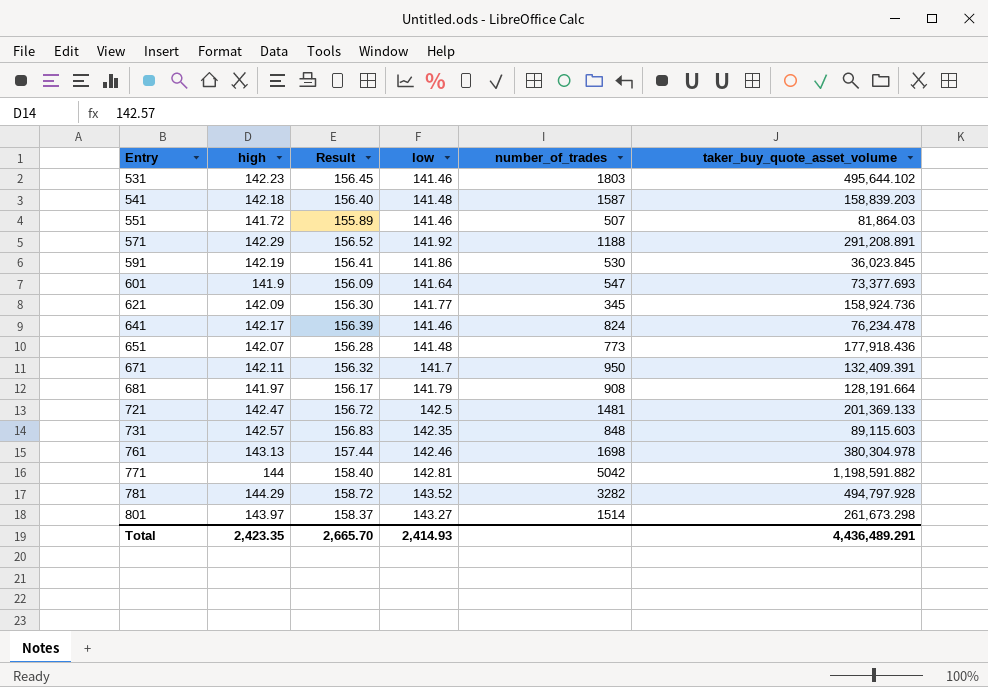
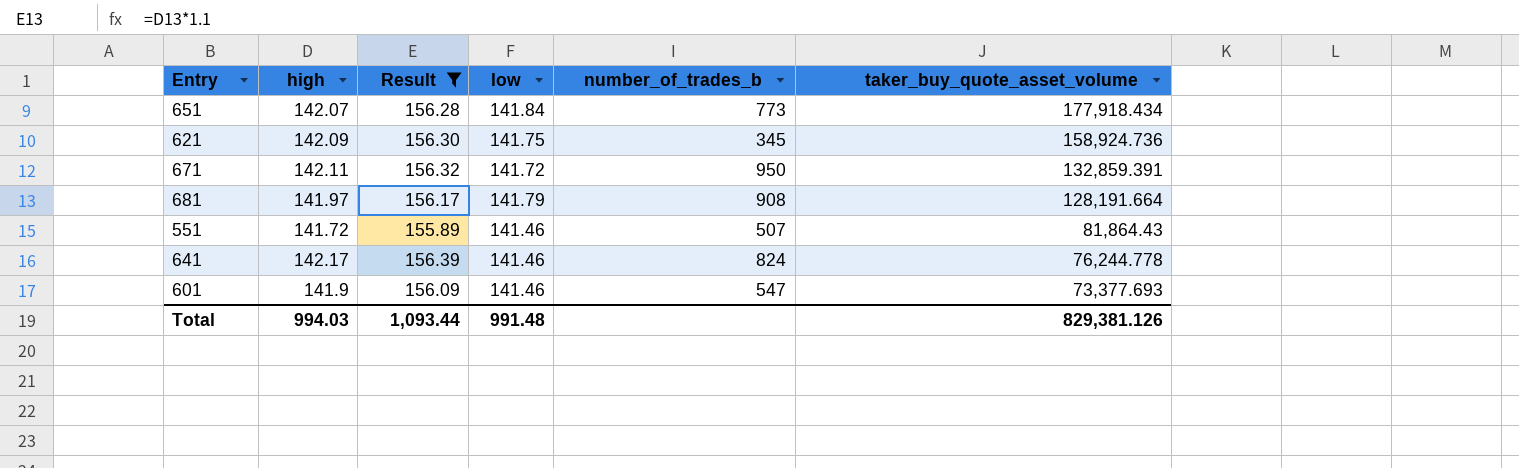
filter: none -> Result <= 156.39
row order: Entry ascending -> taker_buy_quote_asset_volume descending
column name: number_of_trades -> number_of_trades_b
651 | low: 141.48 -> 141.84
651 | taker_buy_quote_asset_volume: 177,918.436 -> 177,918.434
621 | low: 141.77 -> 141.75
671 | low: 141.7 -> 141.72
671 | taker_buy_quote_asset_volume: 132,409.391 -> 132,859.391
551 | taker_buy_quote_asset_volume: 81,864.03 -> 81,864.43
641 | taker_buy_quote_asset_volume: 76,234.478 -> 76,244.778
601 | low: 141.64 -> 141.46
Total | high: 2,423.35 -> 994.03
Total | Result: 2,665.70 -> 1,093.44
Total | low: 2,414.93 -> 991.48
Total | taker_buy_quote_asset_volume: 4,436,489.291 -> 829,381.126

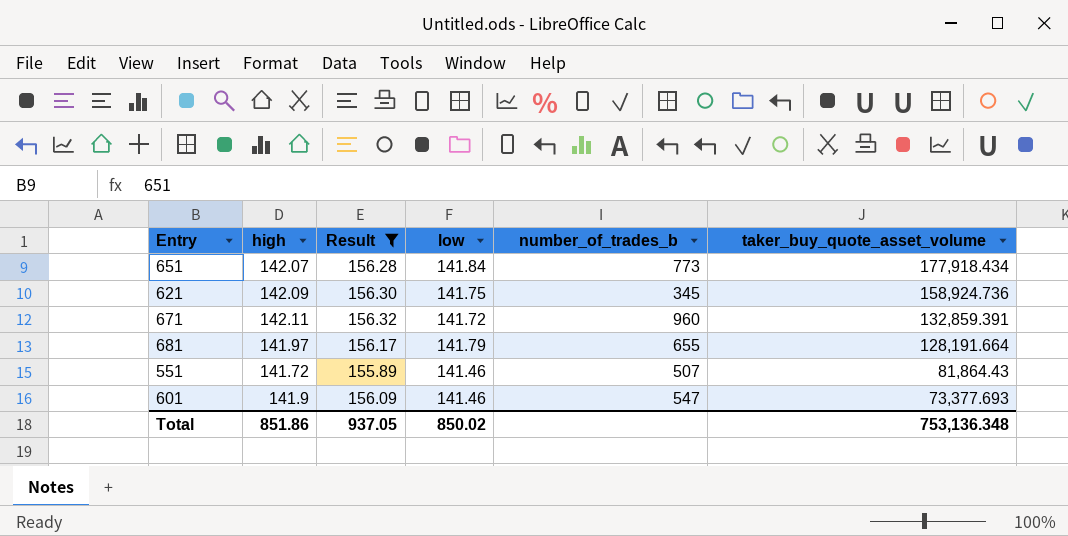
row 641: 142.17 | 156.39 | 141.46 | 824 | 76,244.778 -> none
671 | number_of_trades_b: 950 -> 960
681 | number_of_trades_b: 908 -> 655
Total | high: 994.03 -> 851.86
Total | Result: 1,093.44 -> 937.05
Total | low: 991.48 -> 850.02
Total | taker_buy_quote_asset_volume: 829,381.126 -> 753,136.348

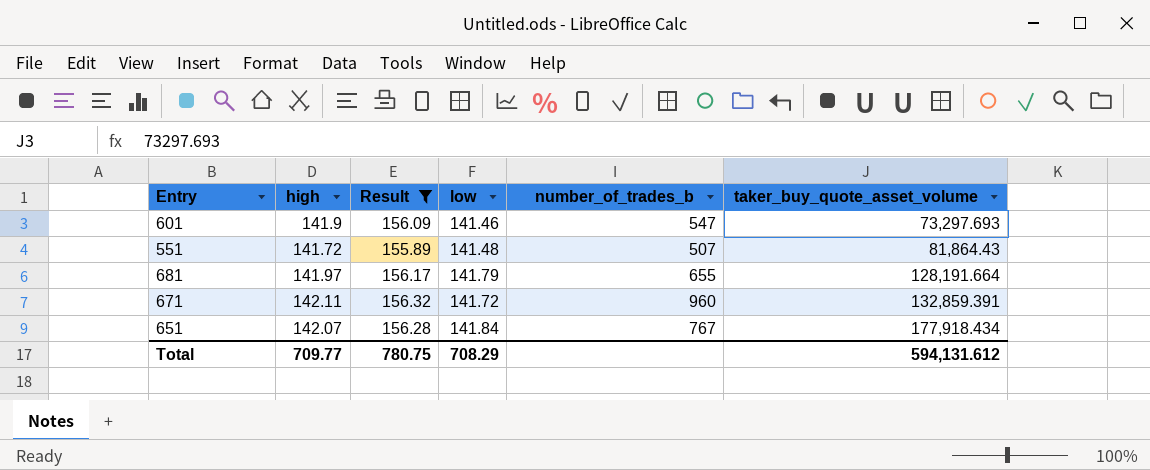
row order: taker_buy_quote_asset_volume descending -> taker_buy_quote_asset_volume ascending
row 621: 142.09 | 156.30 | 141.75 | 345 | 158,924.736 -> none
601 | taker_buy_quote_asset_volume: 73,377.693 -> 73,297.693
551 | low: 141.46 -> 141.48
651 | number_of_trades_b: 773 -> 767
Total | high: 851.86 -> 709.77
Total | Result: 937.05 -> 780.75
Total | low: 850.02 -> 708.29
Total | taker_buy_quote_asset_volume: 753,136.348 -> 594,131.612

